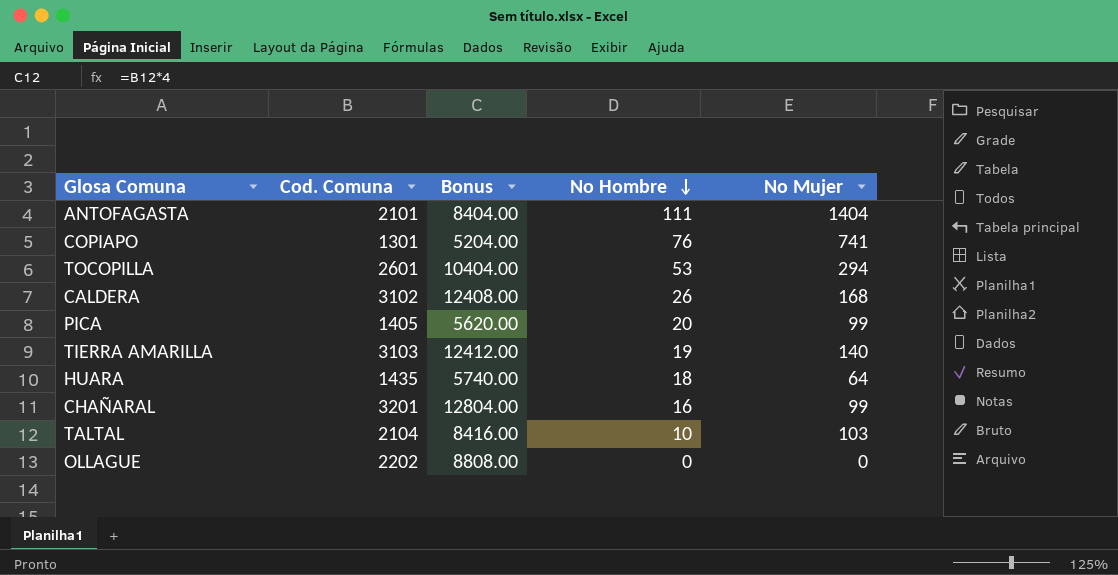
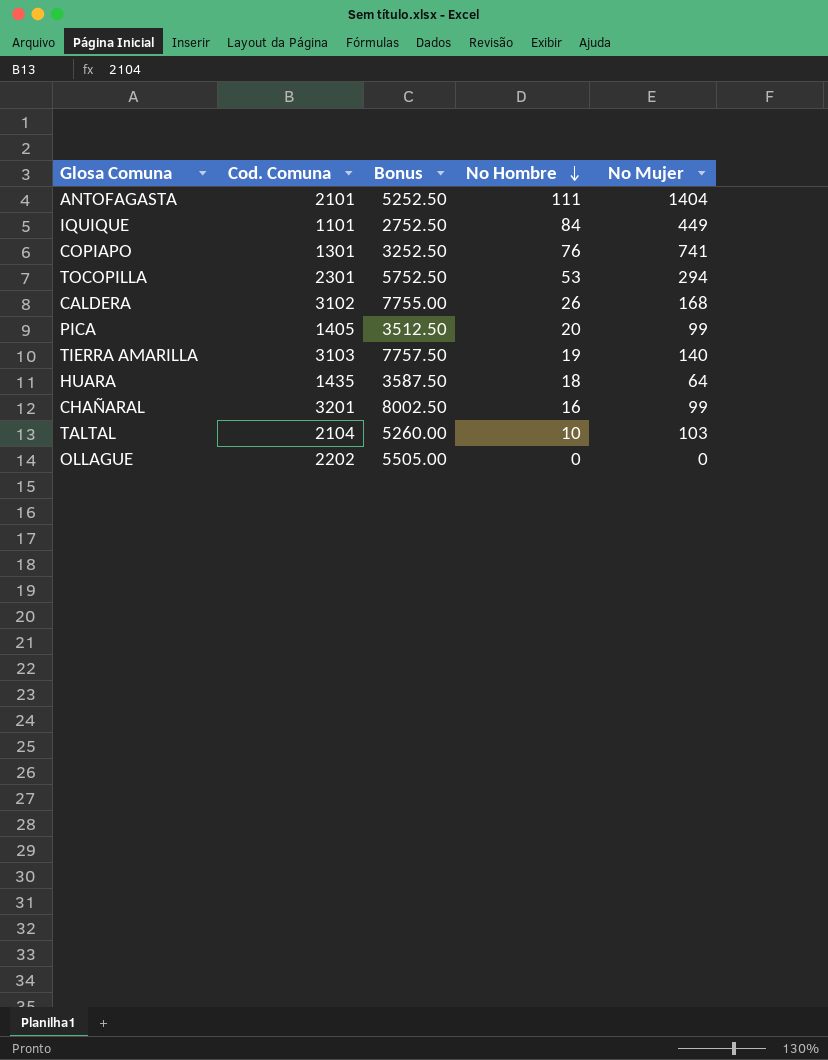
column Bonus | formula: [Cod. Comuna] * 4 -> [Cod. Comuna] * 2.5
row IQUIQUE: none -> 1101 | 2752.50 | 84 | 449
TOCOPILLA | Cod. Comuna: 2601 -> 2301

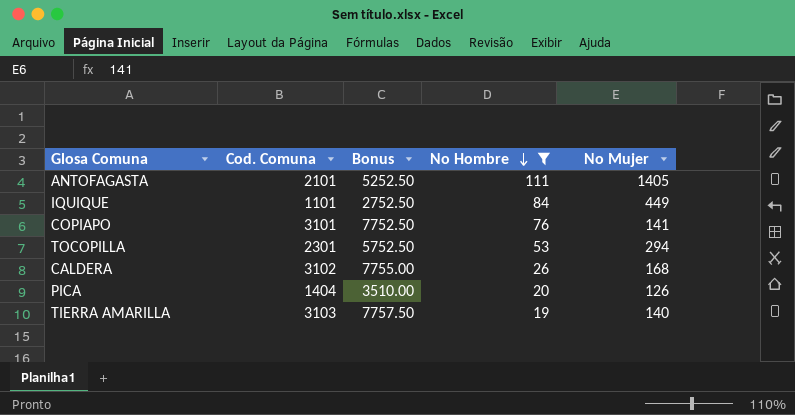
filter: none -> No Hombre >= 19
ANTOFAGASTA | No Mujer: 1404 -> 1405
COPIAPO | Cod. Comuna: 1301 -> 3101
COPIAPO | Bonus: 3252.50 -> 7752.50
COPIAPO | No Mujer: 741 -> 141
PICA | Cod. Comuna: 1405 -> 1404
PICA | Bonus: 3512.50 -> 3510.00
PICA | No Mujer: 99 -> 126

